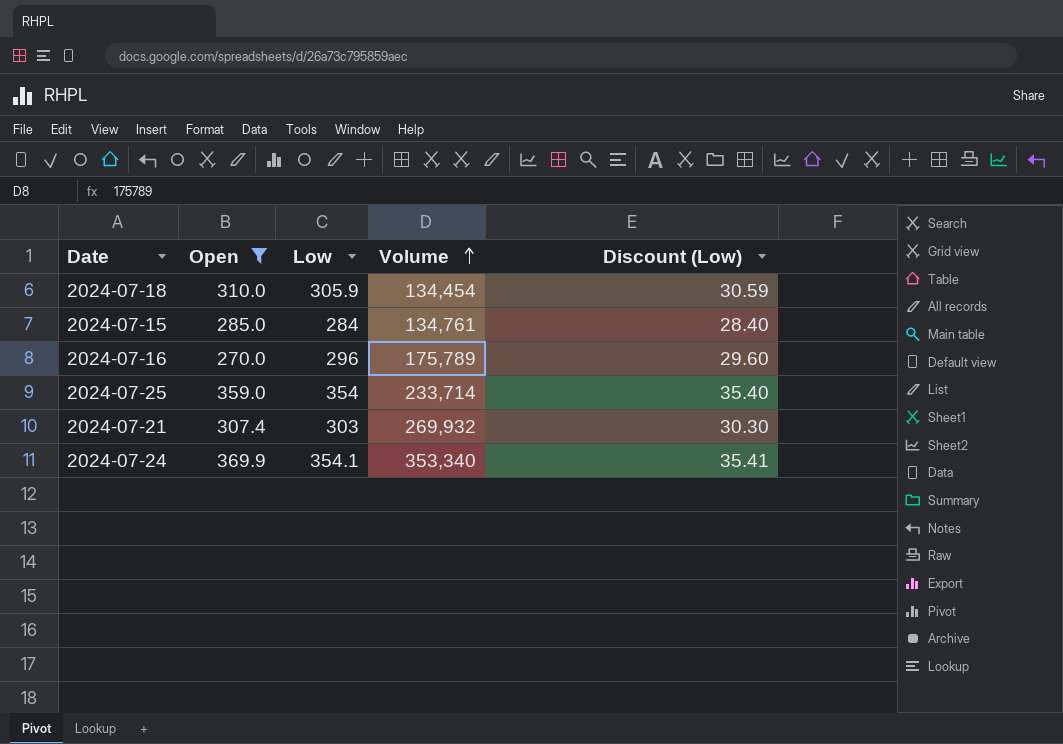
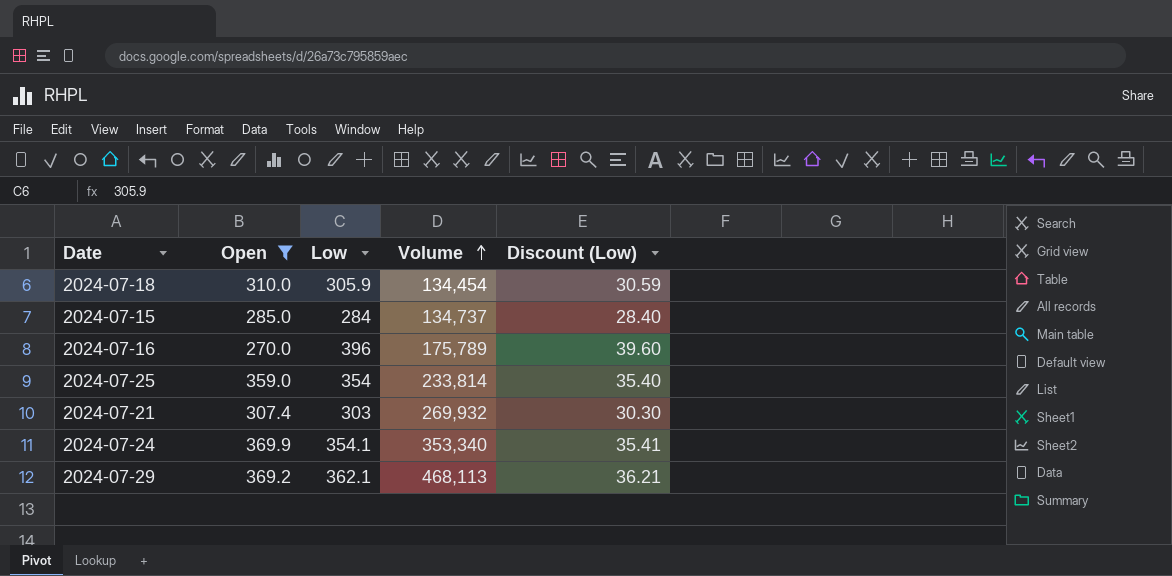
2024-07-15 | Volume: 134,761 -> 134,737
2024-07-16 | Low: 296 -> 396
2024-07-16 | Discount (Low): 29.60 -> 39.60
2024-07-25 | Volume: 233,714 -> 233,814
row 2024-07-29: none -> 369.2 | 362.1 | 468,113 | 36.21

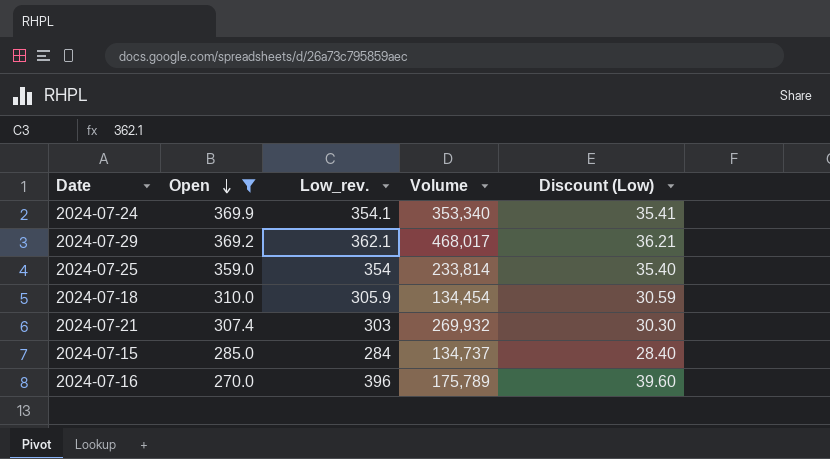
row order: Volume ascending -> Open descending
column name: Low -> Low_rev.
2024-07-29 | Volume: 468,113 -> 468,017

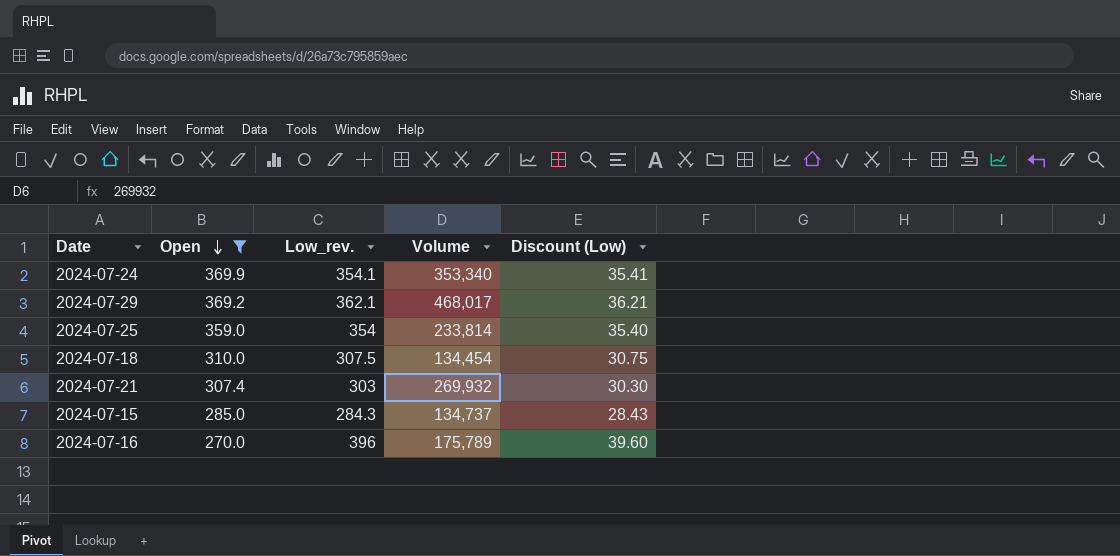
2024-07-18 | Low_rev.: 305.9 -> 307.5
2024-07-18 | Discount (Low): 30.59 -> 30.75
2024-07-15 | Low_rev.: 284 -> 284.3
2024-07-15 | Discount (Low): 28.40 -> 28.43

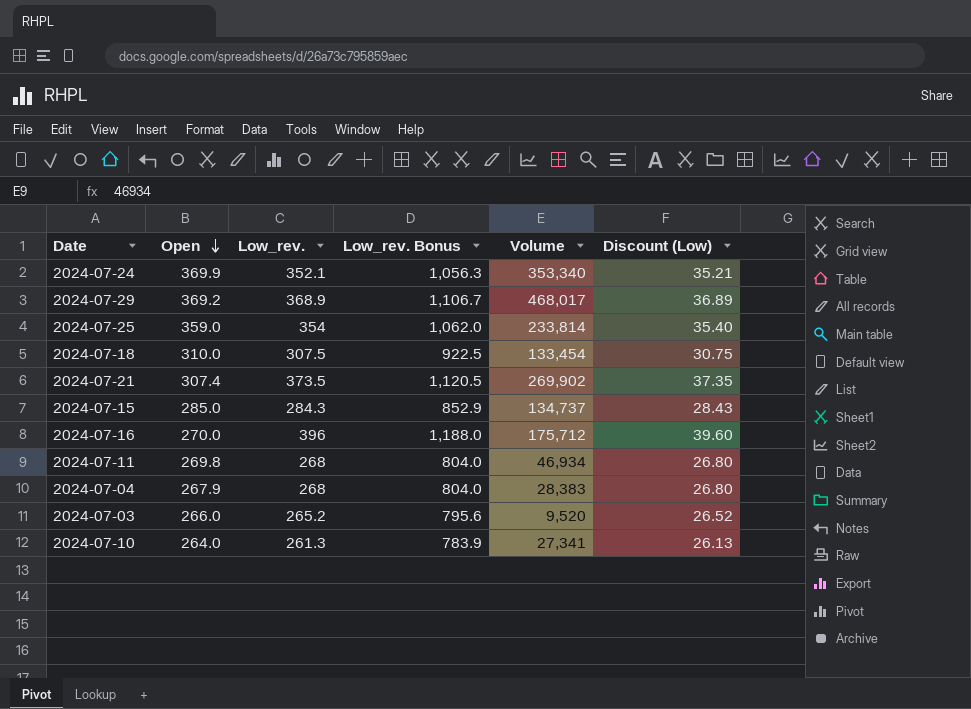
filter: Open >= 270.0 -> none
column Low_rev. Bonus | formula: none -> [Low_rev.] * 3
2024-07-24 | Low_rev.: 354.1 -> 352.1
2024-07-24 | Discount (Low): 35.41 -> 35.21
2024-07-29 | Low_rev.: 362.1 -> 368.9
2024-07-29 | Discount (Low): 36.21 -> 36.89
2024-07-18 | Volume: 134,454 -> 133,454
2024-07-21 | Low_rev.: 303 -> 373.5
2024-07-21 | Volume: 269,932 -> 269,902
2024-07-21 | Discount (Low): 30.30 -> 37.35
2024-07-16 | Volume: 175,789 -> 175,712

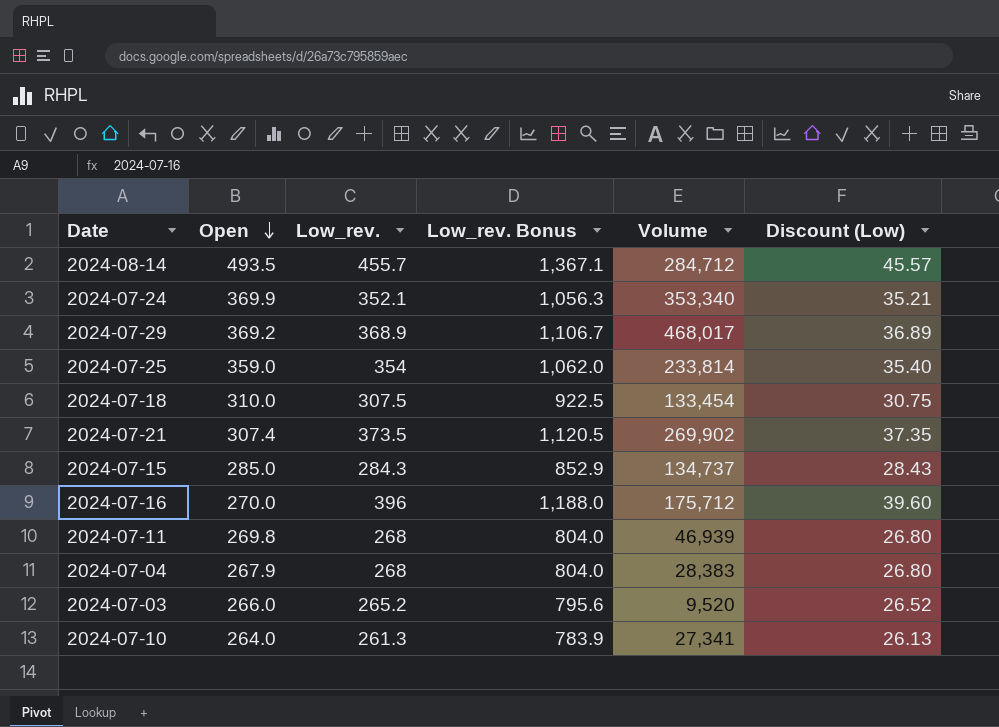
row 2024-08-14: none -> 493.5 | 455.7 | 1,367.1 | 284,712 | 45.57
2024-07-11 | Volume: 46,934 -> 46,939

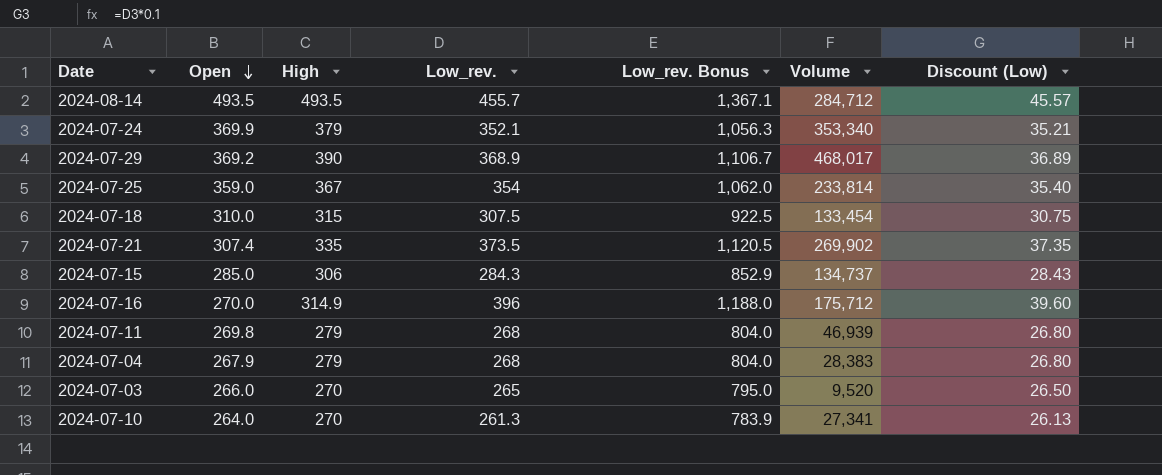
column High | position: none -> 3
2024-07-03 | Low_rev.: 265.2 -> 265
2024-07-03 | Low_rev. Bonus: 795.6 -> 795.0
2024-07-03 | Discount (Low): 26.52 -> 26.50

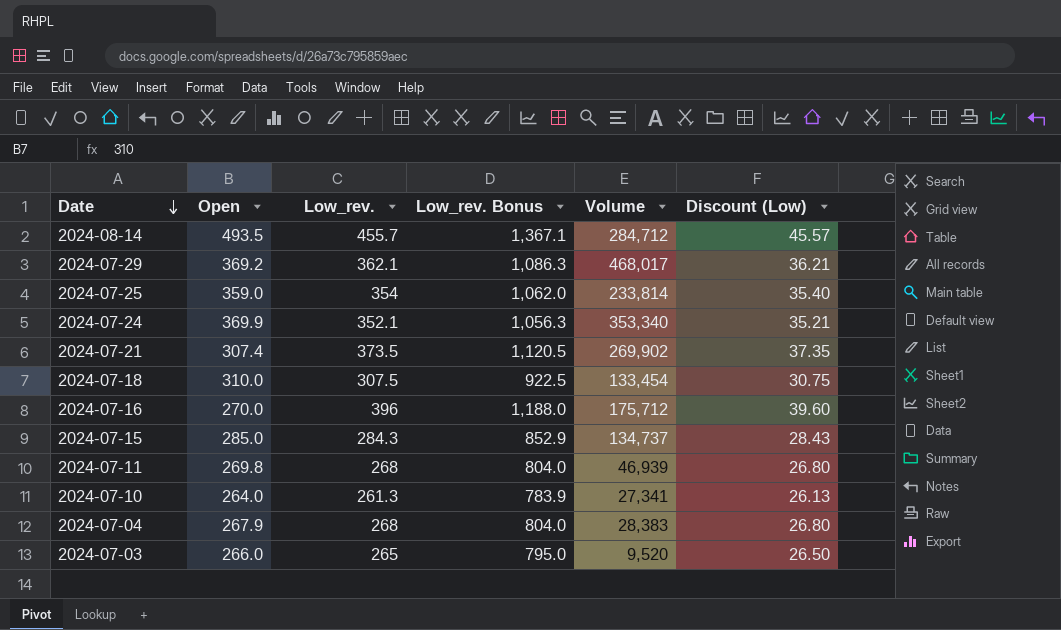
row order: Open descending -> Date descending
column High | position: 3 -> none
2024-07-29 | Low_rev.: 368.9 -> 362.1
2024-07-29 | Low_rev. Bonus: 1,106.7 -> 1,086.3
2024-07-29 | Discount (Low): 36.89 -> 36.21

